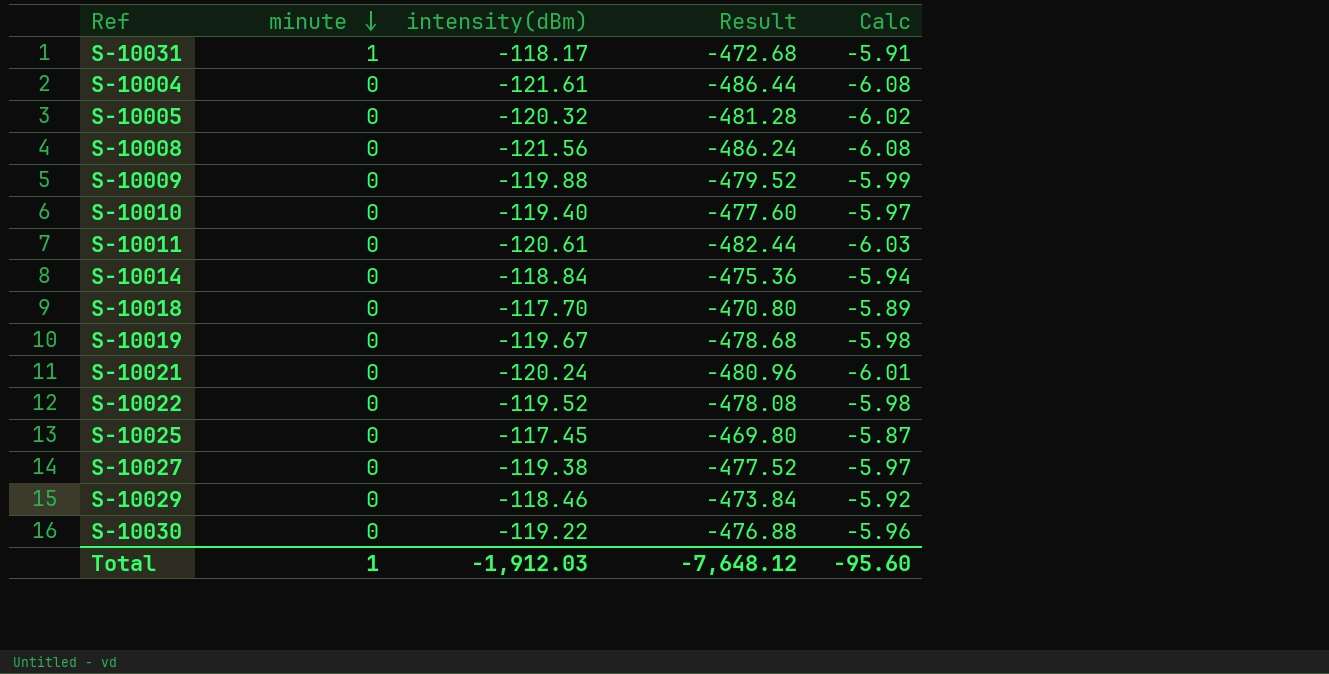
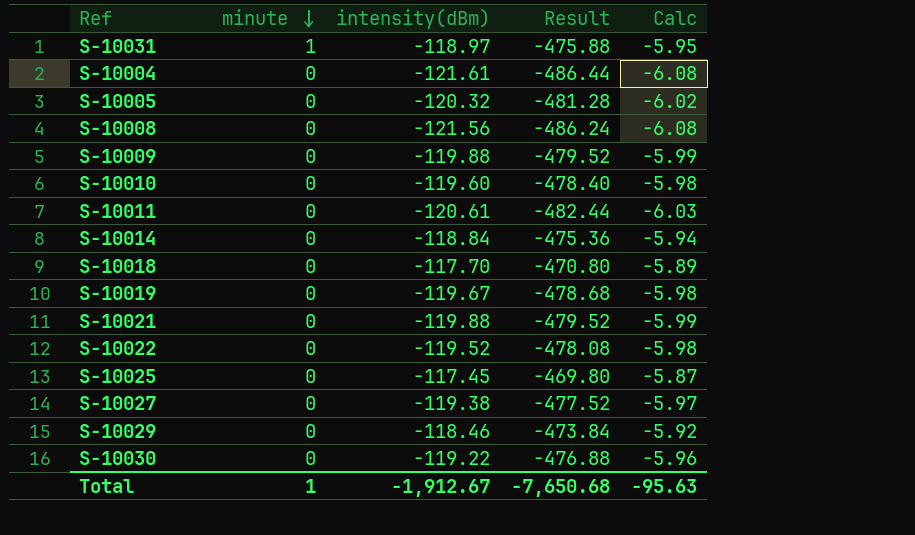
S-10031 | intensity(dBm): -118.17 -> -118.97
S-10031 | Result: -472.68 -> -475.88
S-10031 | Calc: -5.91 -> -5.95
S-10010 | intensity(dBm): -119.40 -> -119.60
S-10010 | Result: -477.60 -> -478.40
S-10010 | Calc: -5.97 -> -5.98
S-10021 | intensity(dBm): -120.24 -> -119.88
S-10021 | Result: -480.96 -> -479.52
S-10021 | Calc: -6.01 -> -5.99
Total | intensity(dBm): -1,912.03 -> -1,912.67
Total | Result: -7,648.12 -> -7,650.68
Total | Calc: -95.60 -> -95.63

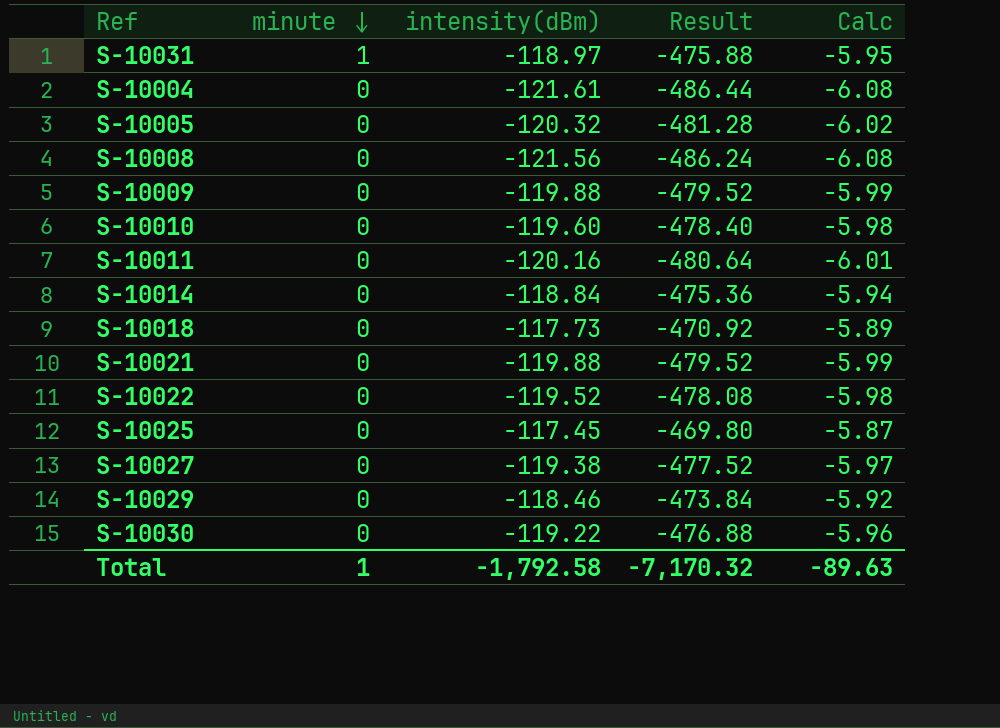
row S-10019: 0 | -119.67 | -478.68 | -5.98 -> none
S-10011 | intensity(dBm): -120.61 -> -120.16
S-10011 | Result: -482.44 -> -480.64
S-10011 | Calc: -6.03 -> -6.01
S-10018 | intensity(dBm): -117.70 -> -117.73
S-10018 | Result: -470.80 -> -470.92
Total | intensity(dBm): -1,912.67 -> -1,792.58
Total | Result: -7,650.68 -> -7,170.32
Total | Calc: -95.63 -> -89.63

